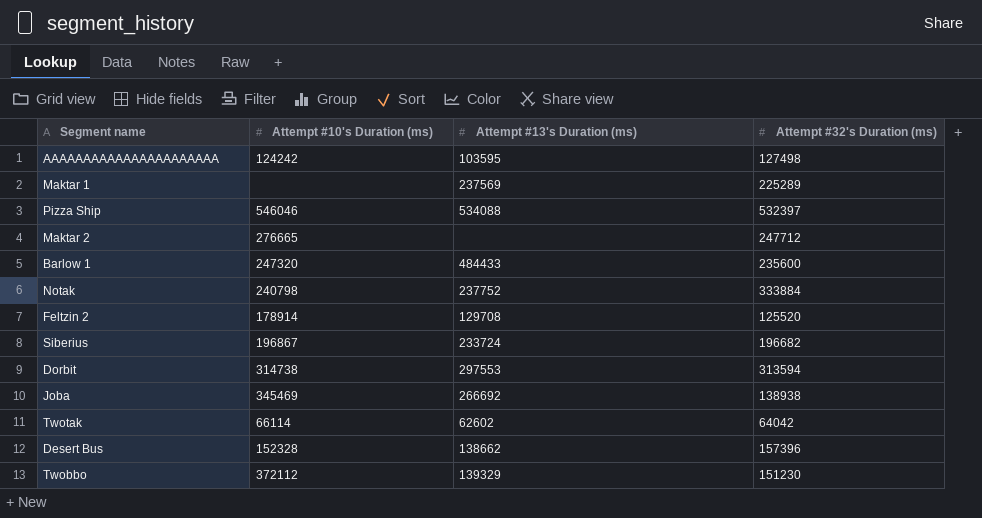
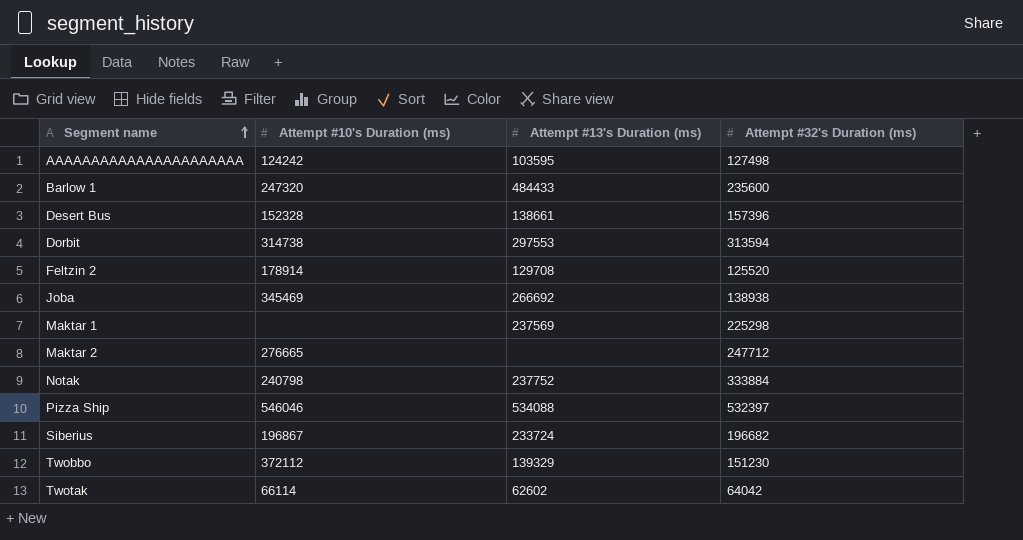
row order: none -> Segment name ascending
Desert Bus | Attempt #13's Duration (ms): 138662 -> 138661
Maktar 1 | Attempt #32's Duration (ms): 225289 -> 225298

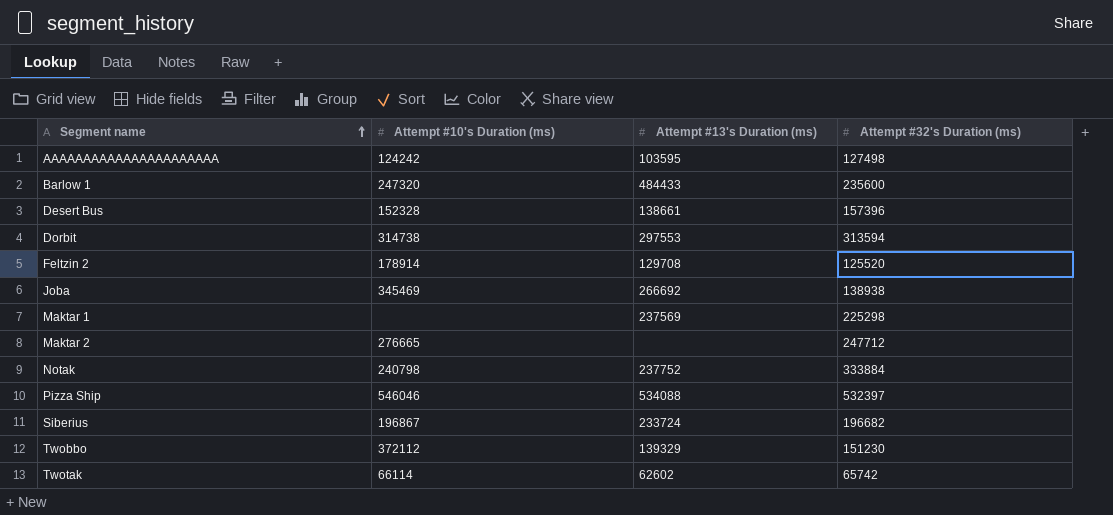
Twotak | Attempt #32's Duration (ms): 64042 -> 65742

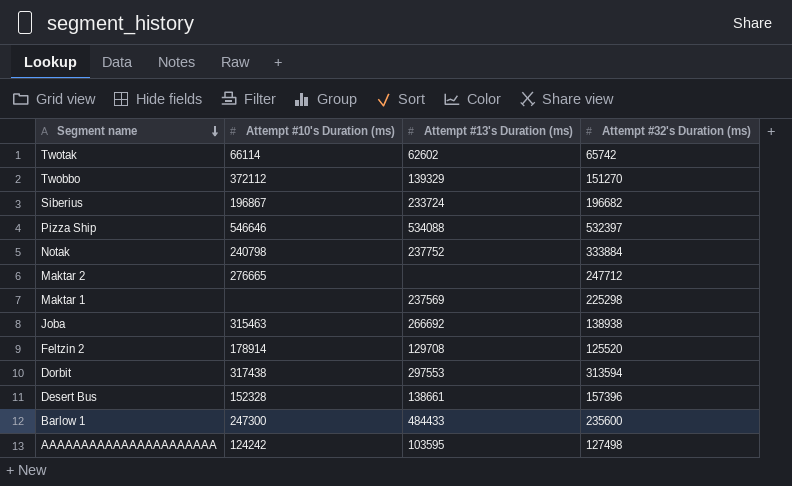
row order: Segment name ascending -> Segment name descending
Twobbo | Attempt #32's Duration (ms): 151230 -> 151270
Pizza Ship | Attempt #10's Duration (ms): 546046 -> 546646
Joba | Attempt #10's Duration (ms): 345469 -> 315463
Dorbit | Attempt #10's Duration (ms): 314738 -> 317438
Barlow 1 | Attempt #10's Duration (ms): 247320 -> 247300

